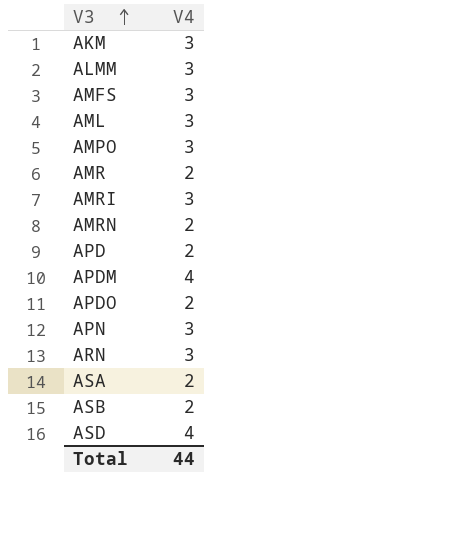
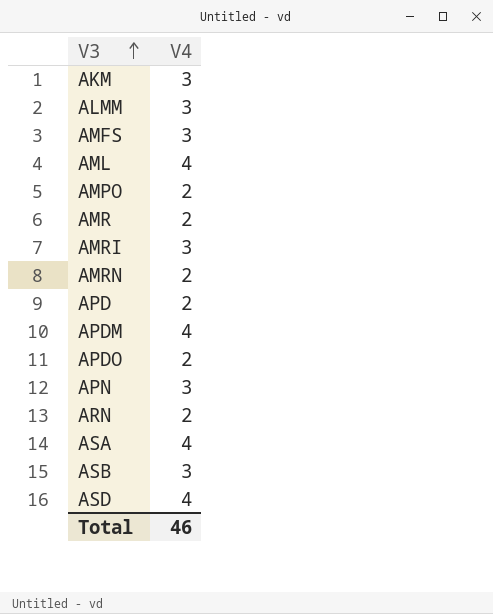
AML | V4: 3 -> 4
AMPO | V4: 3 -> 2
ARN | V4: 3 -> 2
ASA | V4: 2 -> 4
ASB | V4: 2 -> 3
Total | V4: 44 -> 46

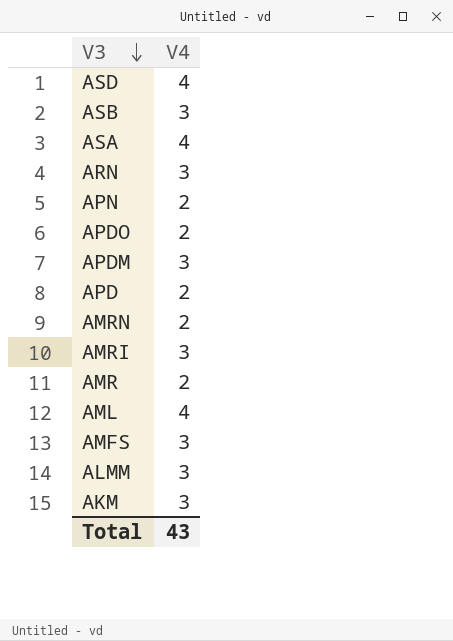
row order: V3 ascending -> V3 descending
row AMPO: 2 -> none
ARN | V4: 2 -> 3
APN | V4: 3 -> 2
APDM | V4: 4 -> 3
Total | V4: 46 -> 43

